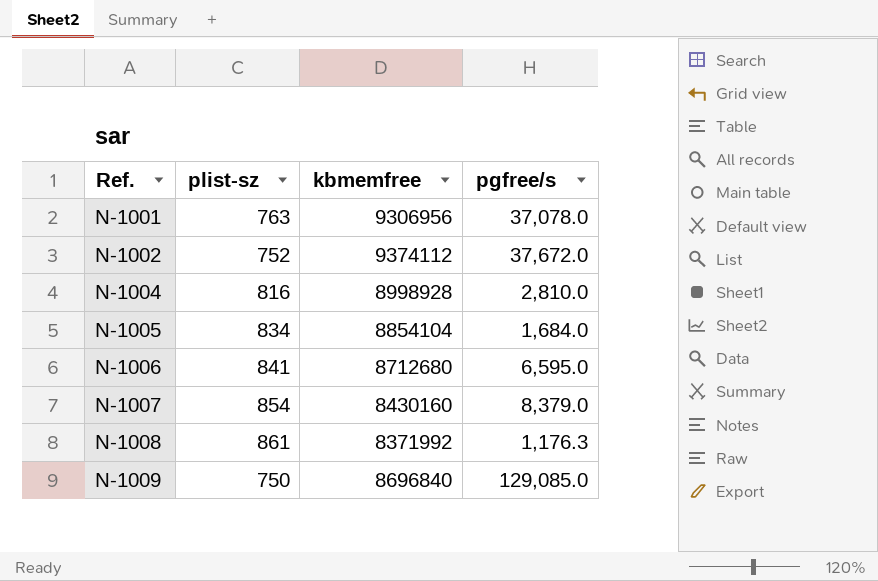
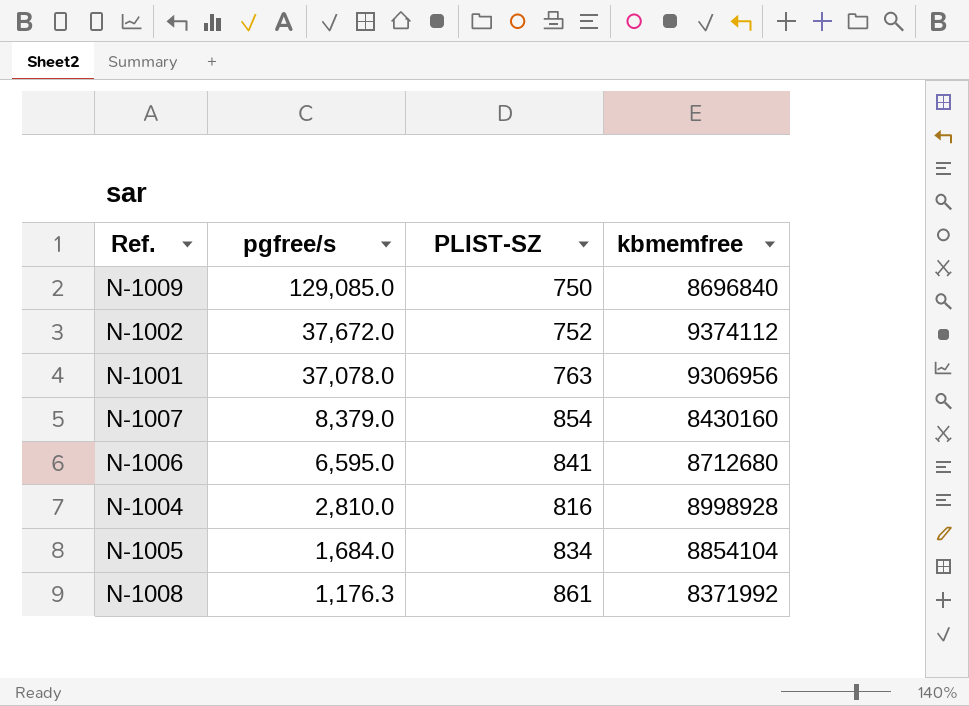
row order: Ref. ascending -> pgfree/s descending
column pgfree/s | position: 4 -> 2
column name: plist-sz -> PLIST-SZ

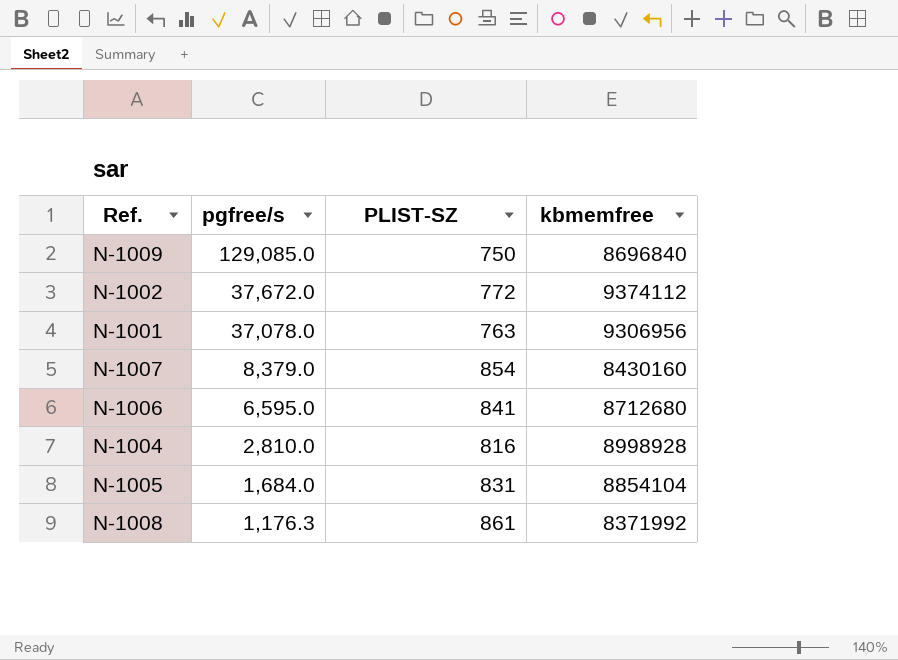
N-1002 | PLIST-SZ: 752 -> 772
N-1005 | PLIST-SZ: 834 -> 831

